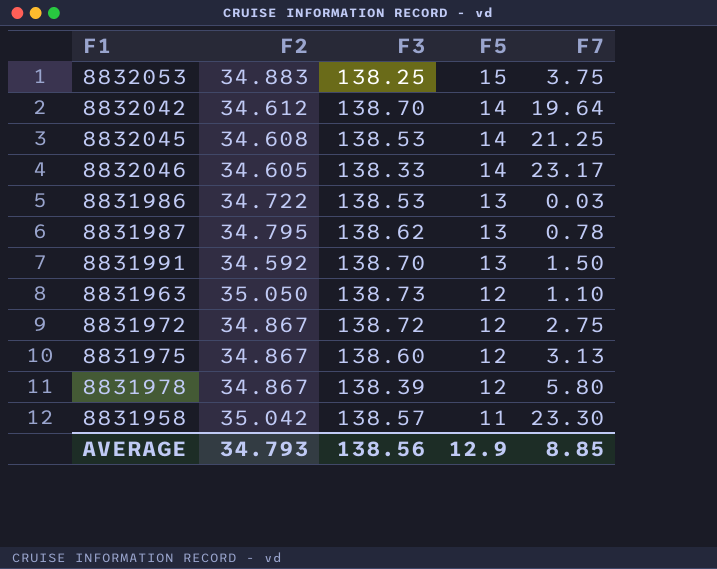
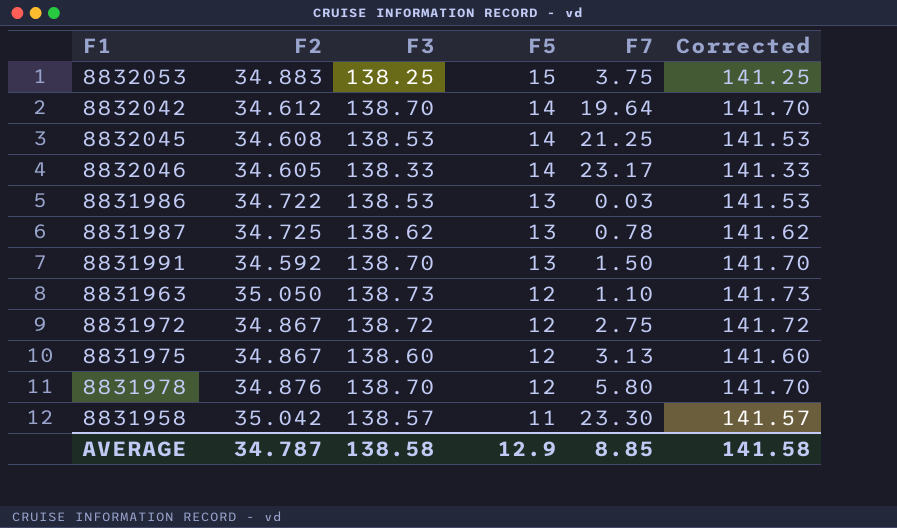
column Corrected | formula: none -> [F3] + 3
8831987 | F2: 34.795 -> 34.725
8831978 | F2: 34.867 -> 34.876
8831978 | F3: 138.39 -> 138.70
AVERAGE | F2: 34.793 -> 34.787
AVERAGE | F3: 138.56 -> 138.58

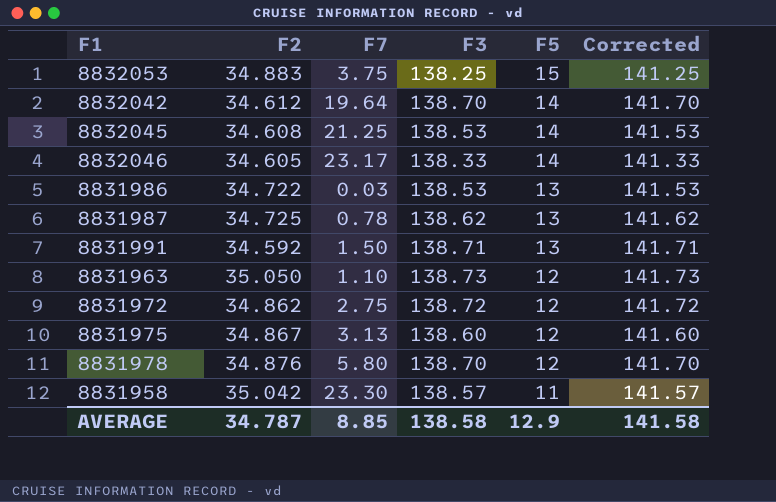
column F7 | position: 5 -> 3
8831991 | F3: 138.70 -> 138.71
8831991 | Corrected: 141.70 -> 141.71
8831972 | F2: 34.867 -> 34.862

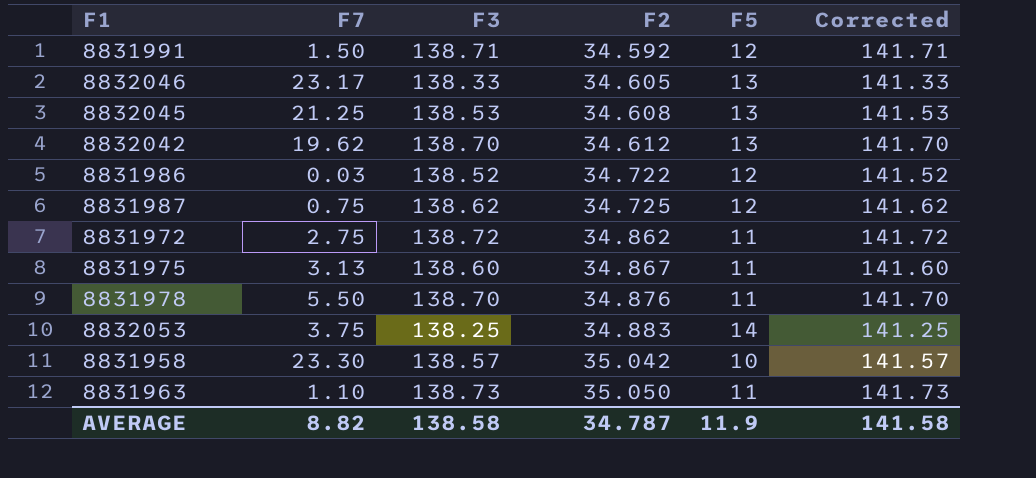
row order: F5 descending -> F2 ascending
column F2 | position: 2 -> 4
8831991 | F5: 13 -> 12
8832046 | F5: 14 -> 13
8832045 | F5: 14 -> 13
8832042 | F7: 19.64 -> 19.62
8832042 | F5: 14 -> 13
8831986 | F3: 138.53 -> 138.52
8831986 | F5: 13 -> 12
8831986 | Corrected: 141.53 -> 141.52
8831987 | F7: 0.78 -> 0.75
8831987 | F5: 13 -> 12
8831972 | F5: 12 -> 11
8831975 | F5: 12 -> 11
8831978 | F7: 5.80 -> 5.50
8831978 | F5: 12 -> 11
8832053 | F5: 15 -> 14
8831958 | F5: 11 -> 10
8831963 | F5: 12 -> 11
AVERAGE | F7: 8.85 -> 8.82
AVERAGE | F5: 12.9 -> 11.9

